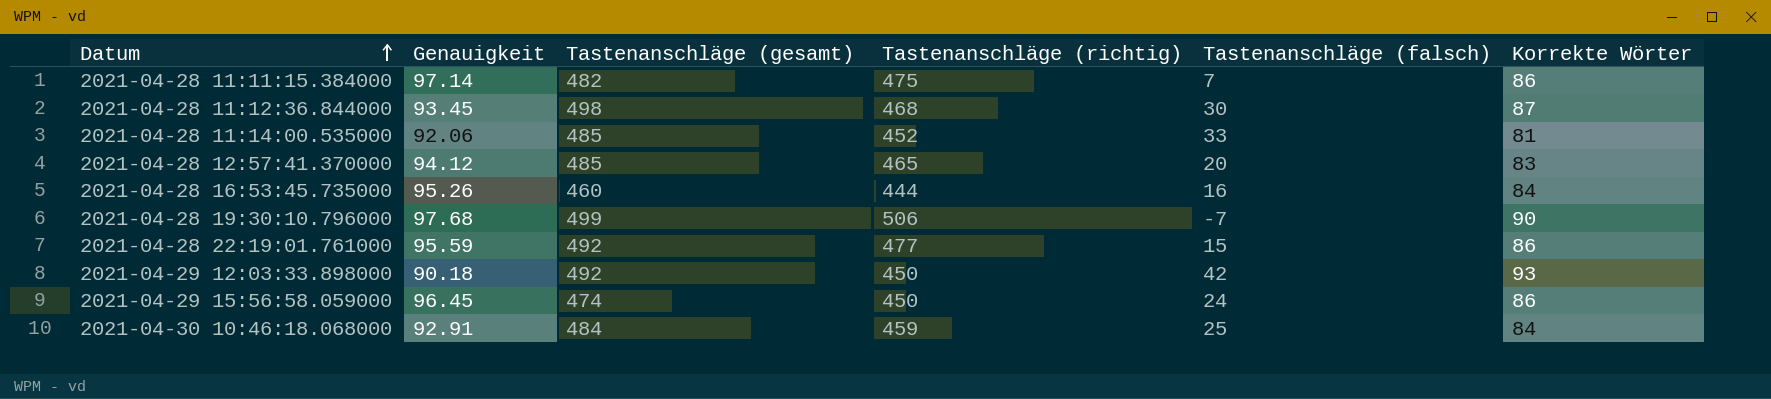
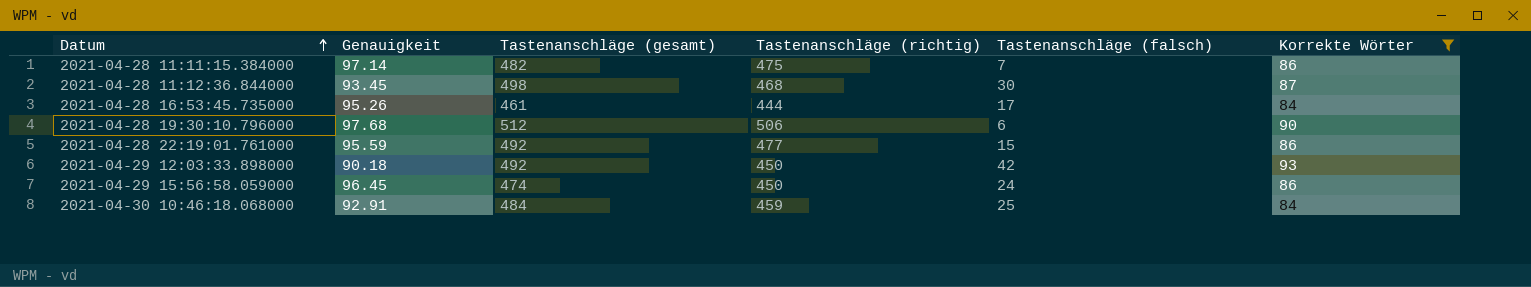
filter: none -> Korrekte Wörter >= 84
2021-04-28 16:53:45.735000 | Tastenanschläge (gesamt): 460 -> 461
2021-04-28 16:53:45.735000 | Tastenanschläge (falsch): 16 -> 17
2021-04-28 19:30:10.796000 | Tastenanschläge (gesamt): 499 -> 512
2021-04-28 19:30:10.796000 | Tastenanschläge (falsch): -7 -> 6

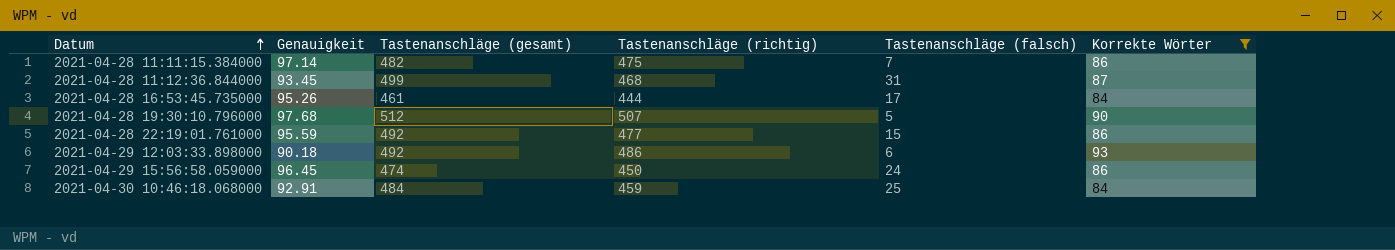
2021-04-28 11:12:36.844000 | Tastenanschläge (gesamt): 498 -> 499
2021-04-28 11:12:36.844000 | Tastenanschläge (falsch): 30 -> 31
2021-04-28 19:30:10.796000 | Tastenanschläge (richtig): 506 -> 507
2021-04-28 19:30:10.796000 | Tastenanschläge (falsch): 6 -> 5
2021-04-29 12:03:33.898000 | Tastenanschläge (richtig): 450 -> 486
2021-04-29 12:03:33.898000 | Tastenanschläge (falsch): 42 -> 6

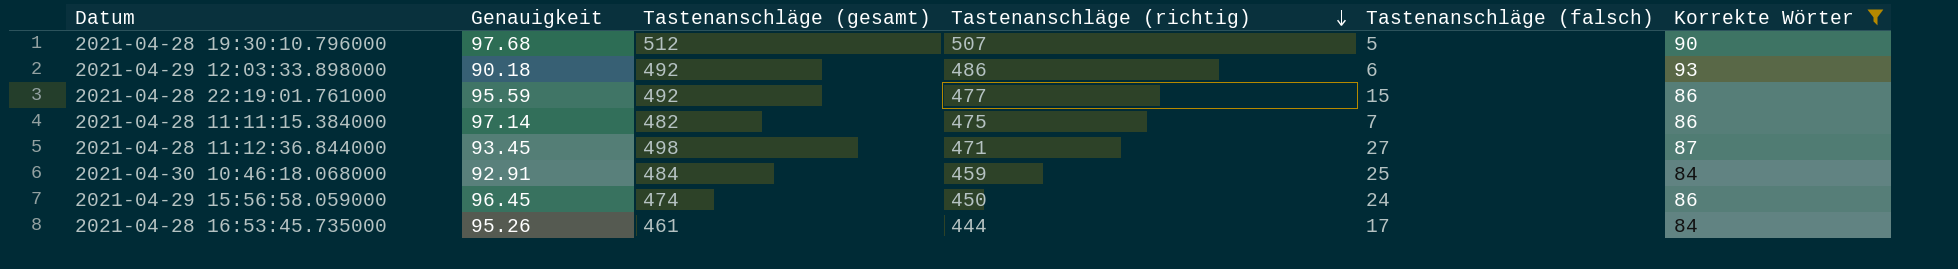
row order: Datum ascending -> Tastenanschläge (richtig) descending
2021-04-28 11:12:36.844000 | Tastenanschläge (gesamt): 499 -> 498
2021-04-28 11:12:36.844000 | Tastenanschläge (richtig): 468 -> 471
2021-04-28 11:12:36.844000 | Tastenanschläge (falsch): 31 -> 27

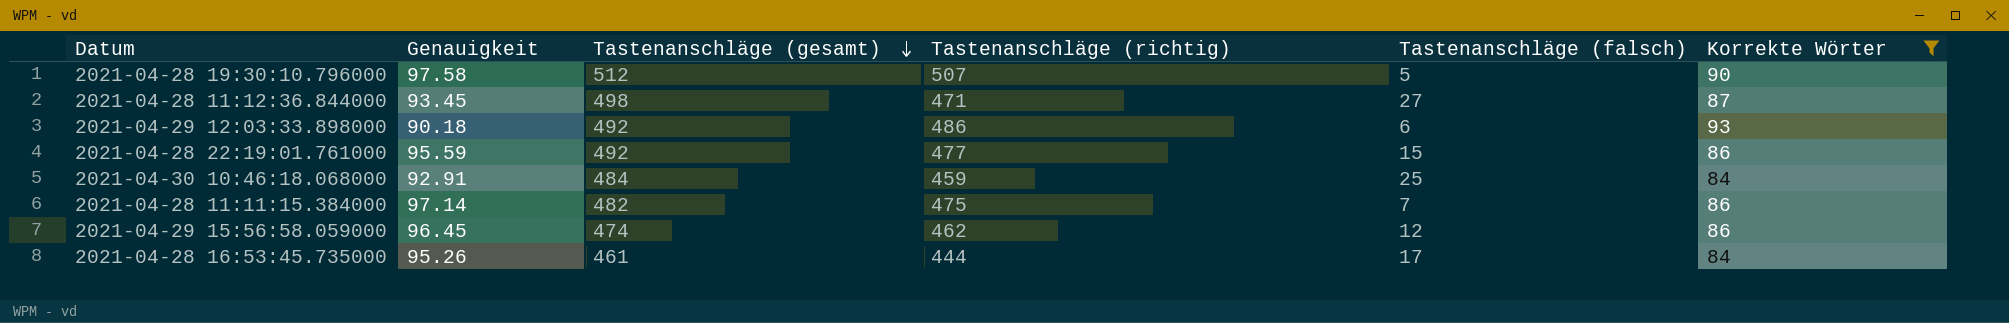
row order: Tastenanschläge (richtig) descending -> Tastenanschläge (gesamt) descending
2021-04-28 19:30:10.796000 | Genauigkeit: 97.68 -> 97.58
2021-04-29 15:56:58.059000 | Tastenanschläge (richtig): 450 -> 462
2021-04-29 15:56:58.059000 | Tastenanschläge (falsch): 24 -> 12

